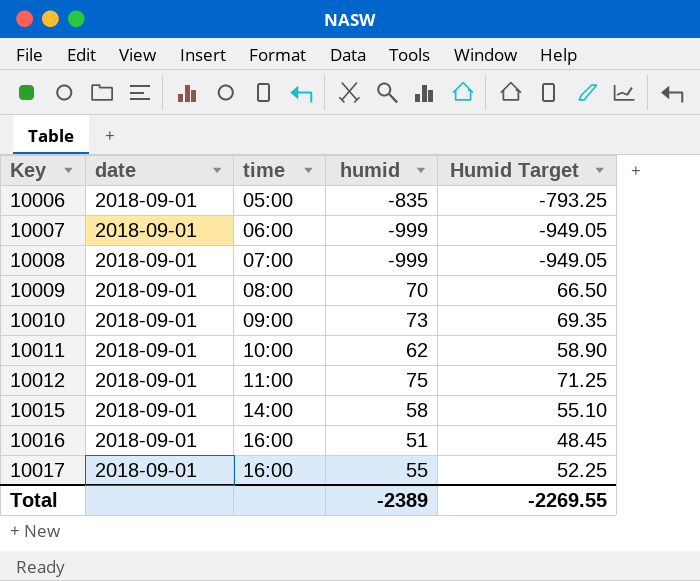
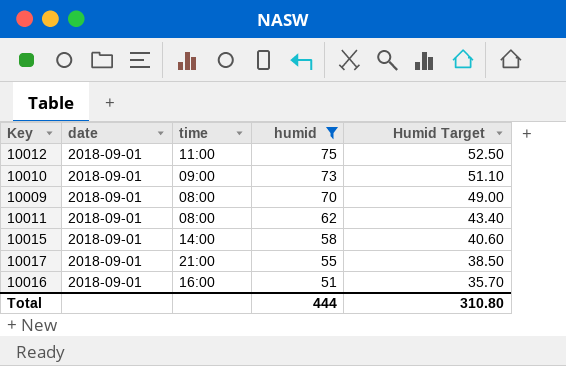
filter: none -> humid >= 51
row order: Key ascending -> humid descending
column Humid Target | formula: [humid] * 0.95 -> [humid] * 0.7
10011 | time: 10:00 -> 08:00
10017 | time: 16:00 -> 21:00
Total | humid: -2389 -> 444
Total | Humid Target: -2269.55 -> 310.80

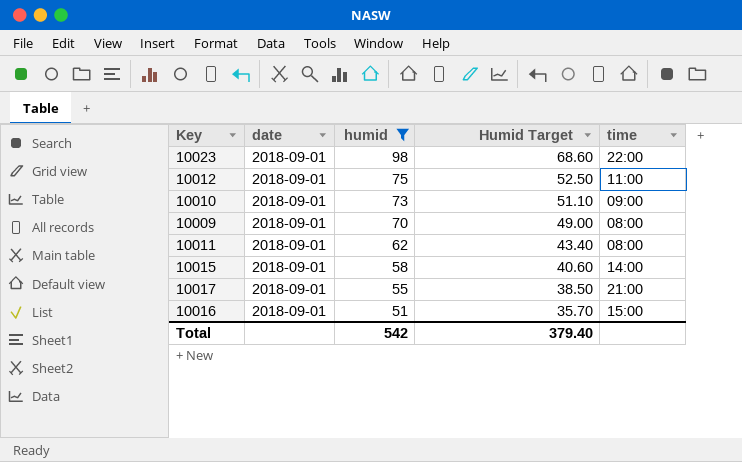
column time | position: 3 -> 5
row 10023: none -> 2018-09-01 | 98 | 68.60 | 22:00
10016 | time: 16:00 -> 15:00
Total | humid: 444 -> 542
Total | Humid Target: 310.80 -> 379.40

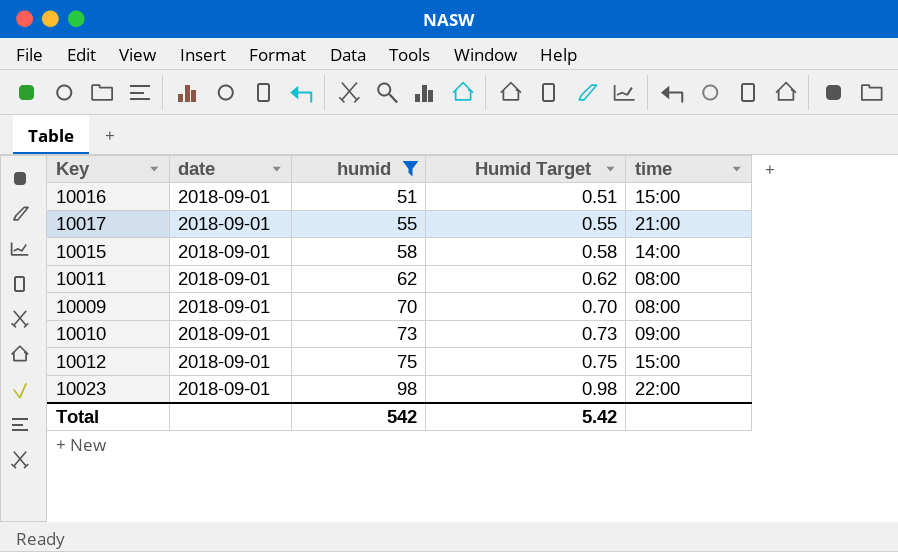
row order: humid descending -> humid ascending
column Humid Target | formula: [humid] * 0.7 -> [humid] * 0.01
10012 | time: 11:00 -> 15:00
Total | Humid Target: 379.40 -> 5.42

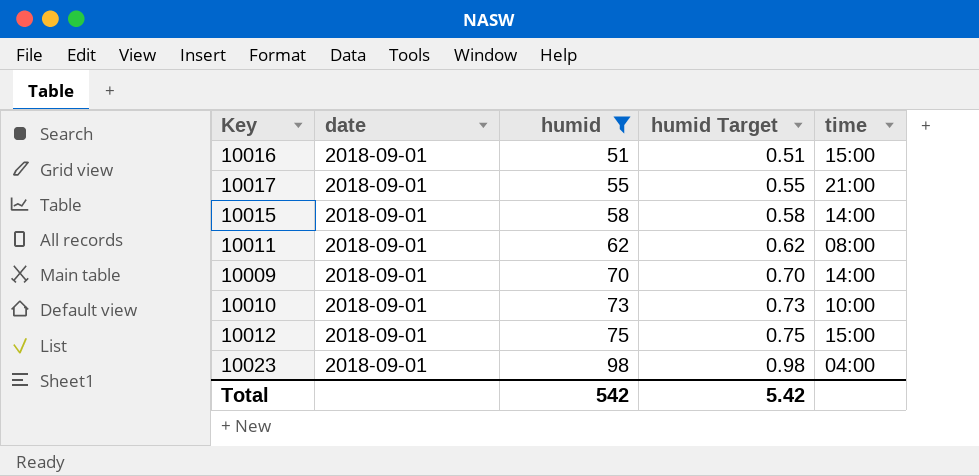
column name: Humid Target -> humid Target
10009 | time: 08:00 -> 14:00
10010 | time: 09:00 -> 10:00
10023 | time: 22:00 -> 04:00

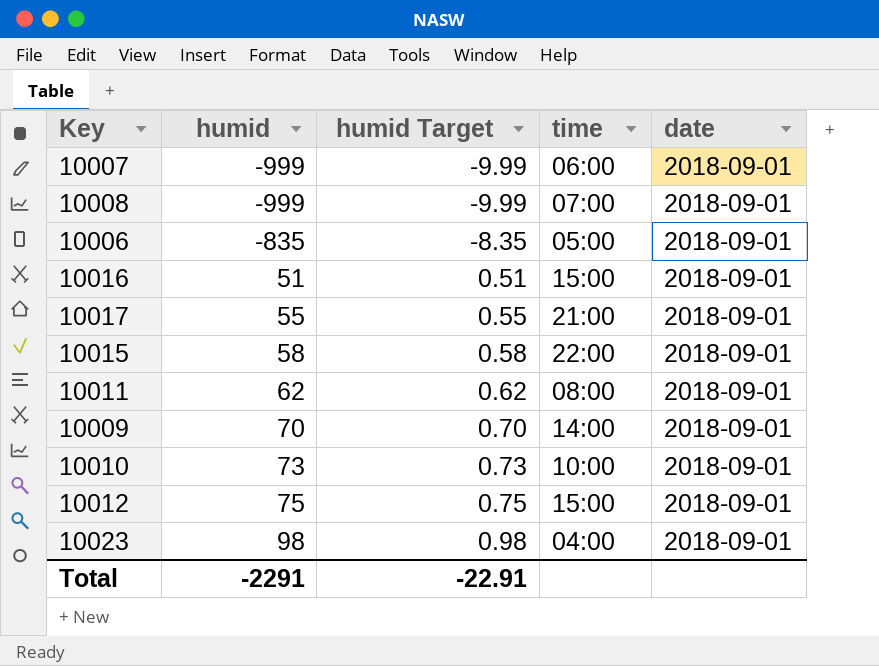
filter: humid >= 51 -> none
column date | position: 2 -> 5
10015 | time: 14:00 -> 22:00
Total | humid: 542 -> -2291
Total | humid Target: 5.42 -> -22.91

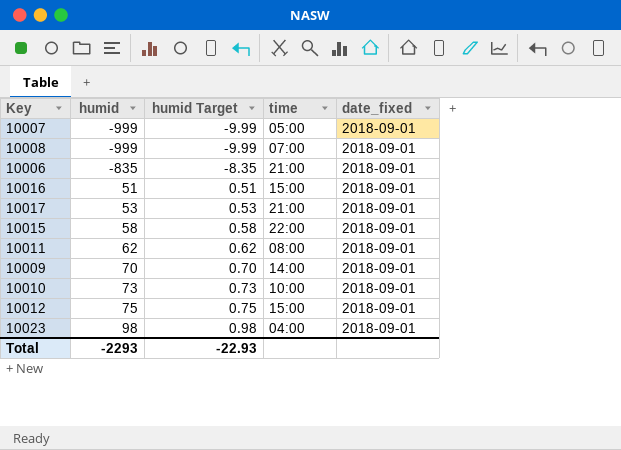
column name: date -> date_fixed
10007 | time: 06:00 -> 05:00
10006 | time: 05:00 -> 21:00
10017 | humid: 55 -> 53
10017 | humid Target: 0.55 -> 0.53
Total | humid: -2291 -> -2293
Total | humid Target: -22.91 -> -22.93

